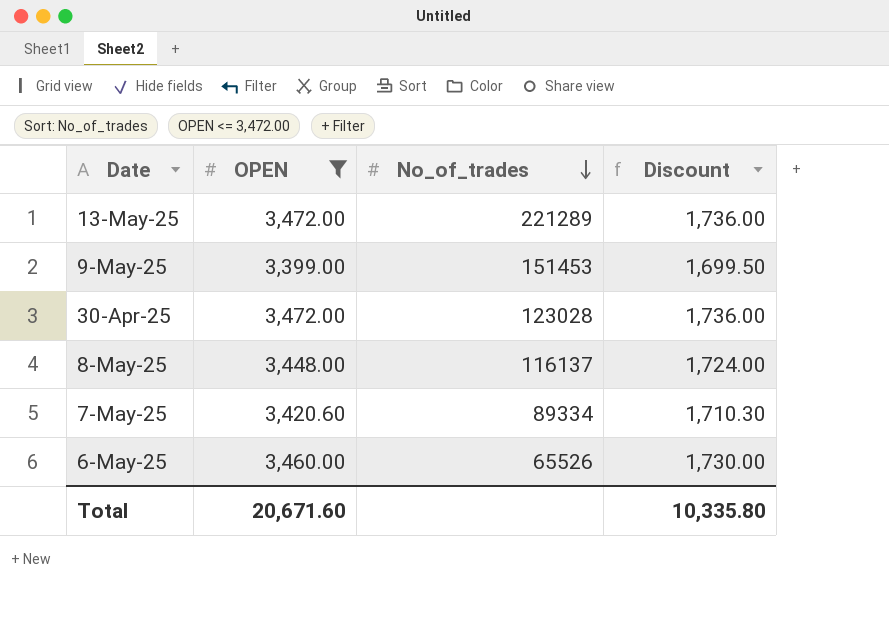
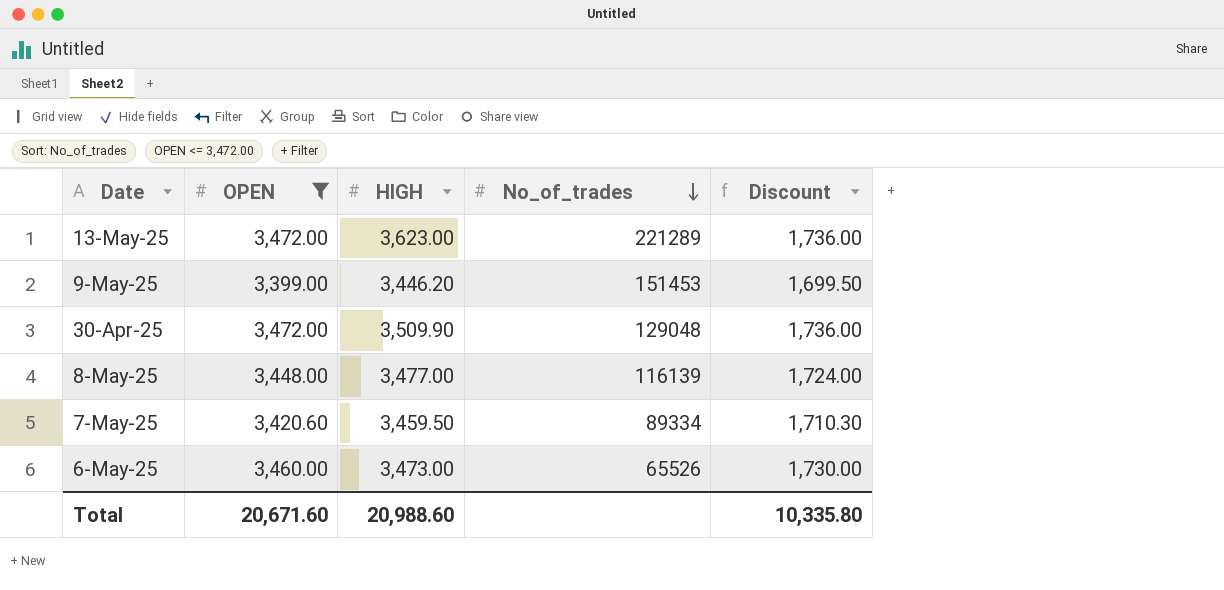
column HIGH | position: none -> 3
30-Apr-25 | No_of_trades: 123028 -> 129048
8-May-25 | No_of_trades: 116137 -> 116139

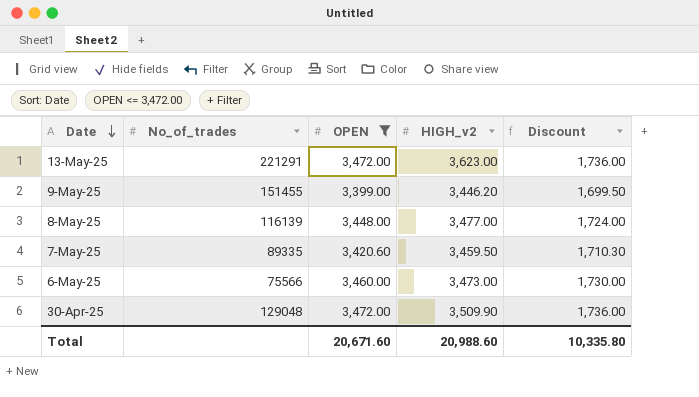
row order: No_of_trades descending -> Date descending
column No_of_trades | position: 4 -> 2
column name: HIGH -> HIGH_v2
13-May-25 | No_of_trades: 221289 -> 221291
9-May-25 | No_of_trades: 151453 -> 151455
7-May-25 | No_of_trades: 89334 -> 89335
6-May-25 | No_of_trades: 65526 -> 75566

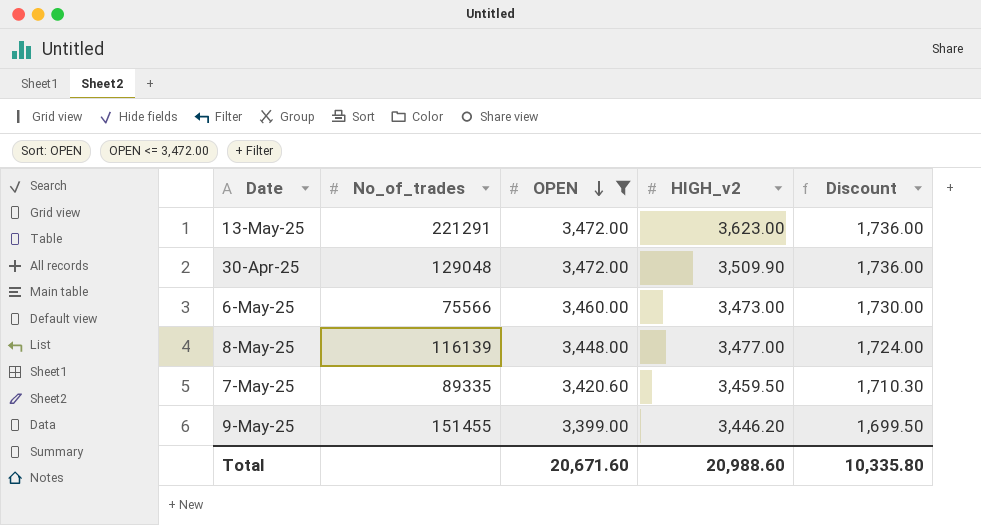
row order: Date descending -> OPEN descending

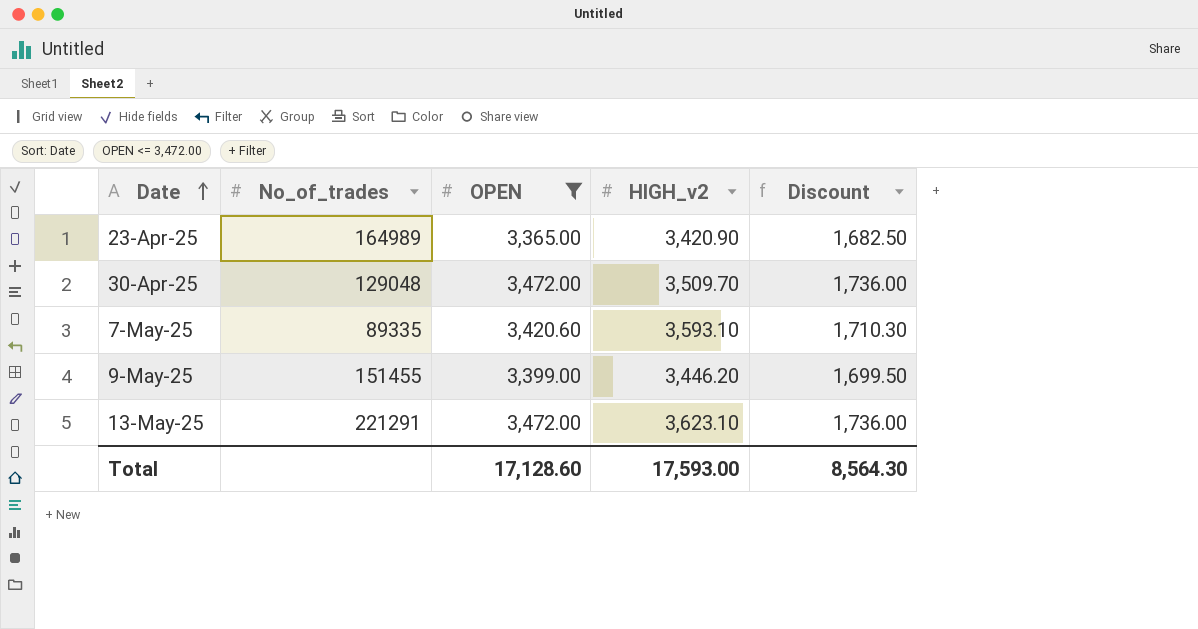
row order: OPEN descending -> Date ascending
row 6-May-25: 75566 | 3,460.00 | 3,473.00 | 1,730.00 -> none
row 8-May-25: 116139 | 3,448.00 | 3,477.00 | 1,724.00 -> none
row 23-Apr-25: none -> 164989 | 3,365.00 | 3,420.90 | 1,682.50
30-Apr-25 | HIGH_v2: 3,509.90 -> 3,509.70
7-May-25 | HIGH_v2: 3,459.50 -> 3,593.10
13-May-25 | HIGH_v2: 3,623.00 -> 3,623.10
Total | OPEN: 20,671.60 -> 17,128.60
Total | HIGH_v2: 20,988.60 -> 17,593.00
Total | Discount: 10,335.80 -> 8,564.30

